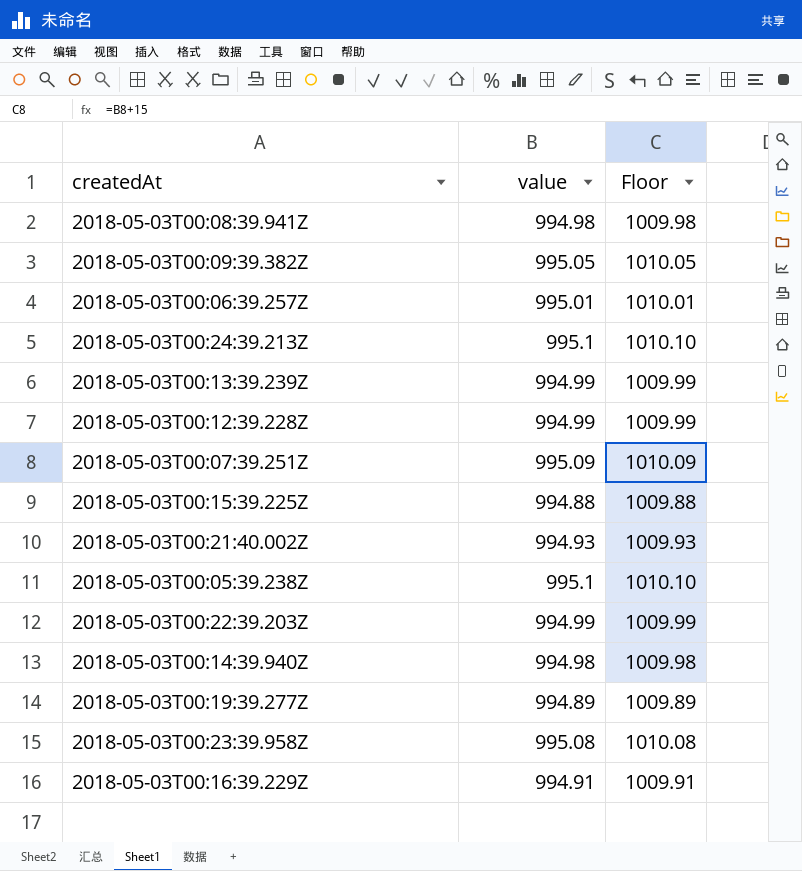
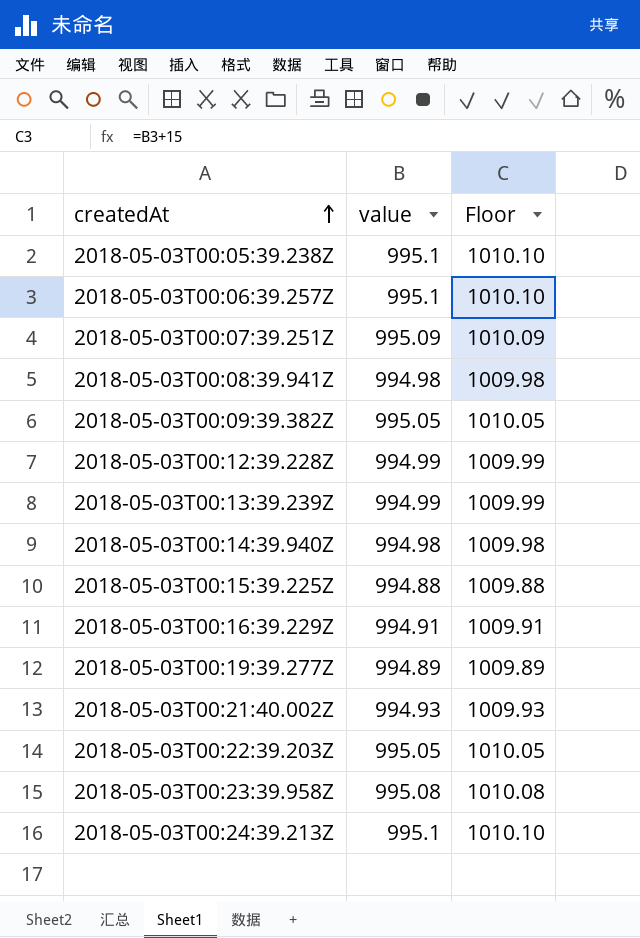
row order: none -> createdAt ascending
2018-05-03T00:06:39.257Z | value: 995.01 -> 995.1
2018-05-03T00:06:39.257Z | Floor: 1010.01 -> 1010.10
2018-05-03T00:22:39.203Z | value: 994.99 -> 995.05
2018-05-03T00:22:39.203Z | Floor: 1009.99 -> 1010.05

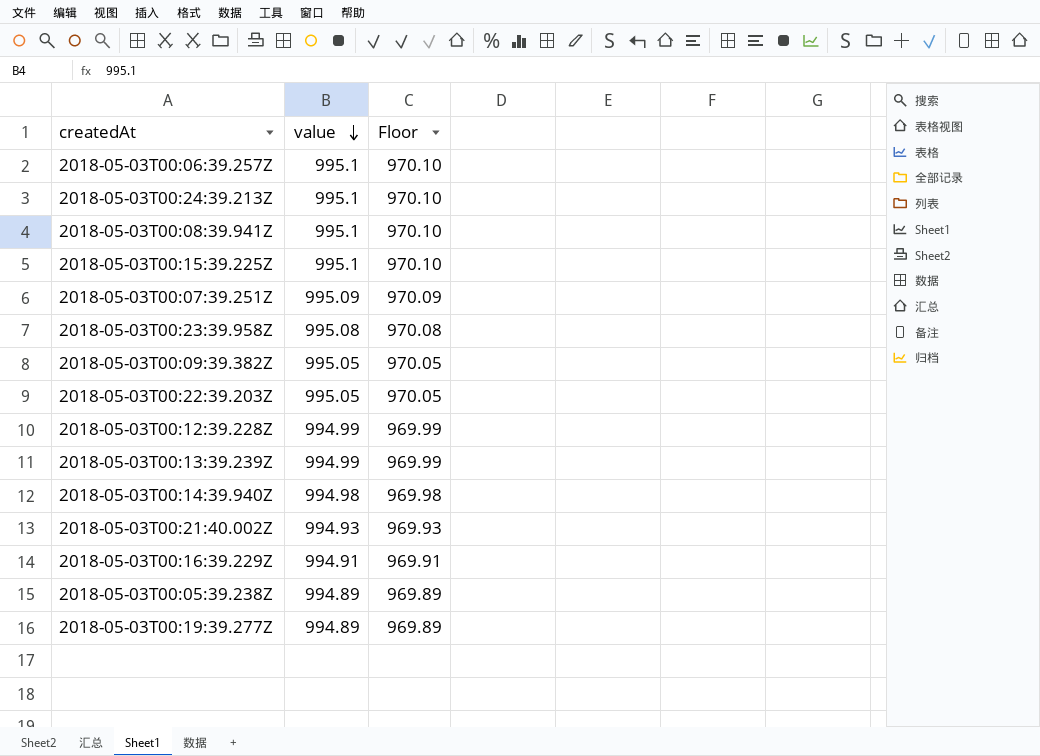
row order: createdAt ascending -> value descending
column Floor | formula: [value] + 15 -> [value] - 25
2018-05-03T00:08:39.941Z | value: 994.98 -> 995.1
2018-05-03T00:15:39.225Z | value: 994.88 -> 995.1
2018-05-03T00:05:39.238Z | value: 995.1 -> 994.89

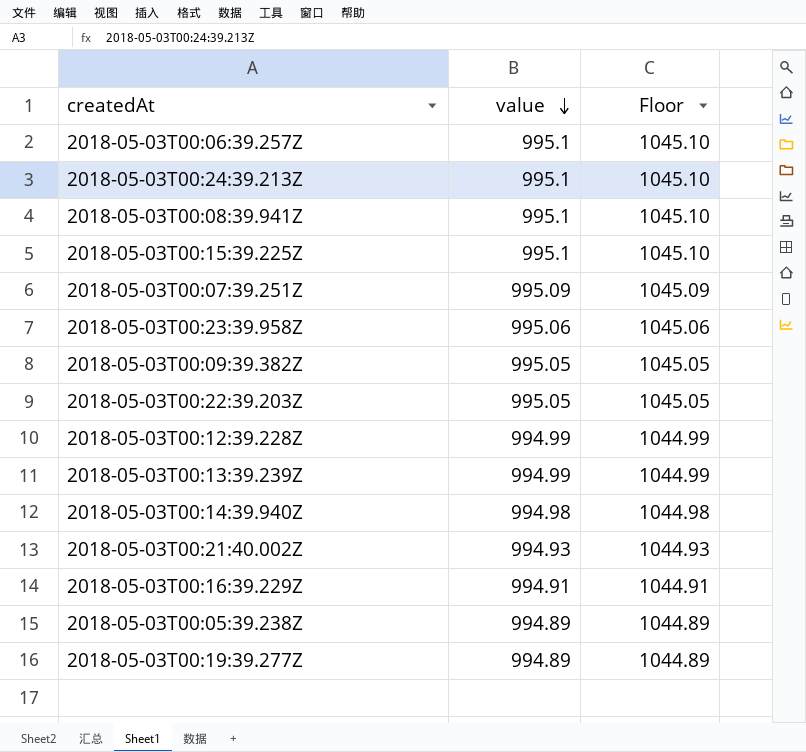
column Floor | formula: [value] - 25 -> [value] + 50
2018-05-03T00:23:39.958Z | value: 995.08 -> 995.06

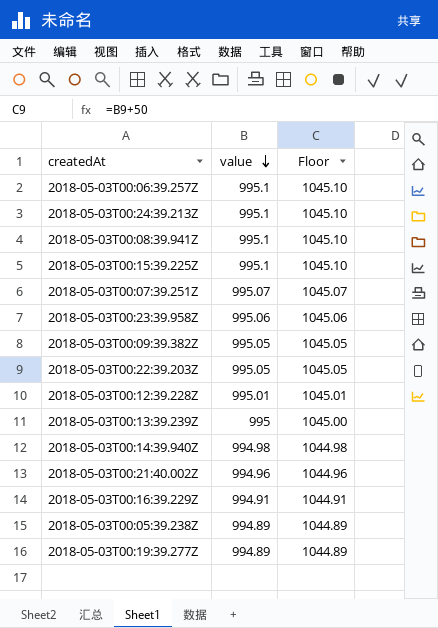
2018-05-03T00:07:39.251Z | value: 995.09 -> 995.07
2018-05-03T00:07:39.251Z | Floor: 1045.09 -> 1045.07
2018-05-03T00:12:39.228Z | value: 994.99 -> 995.01
2018-05-03T00:12:39.228Z | Floor: 1044.99 -> 1045.01
2018-05-03T00:13:39.239Z | value: 994.99 -> 995
2018-05-03T00:13:39.239Z | Floor: 1044.99 -> 1045.00
2018-05-03T00:21:40.002Z | value: 994.93 -> 994.96
2018-05-03T00:21:40.002Z | Floor: 1044.93 -> 1044.96

